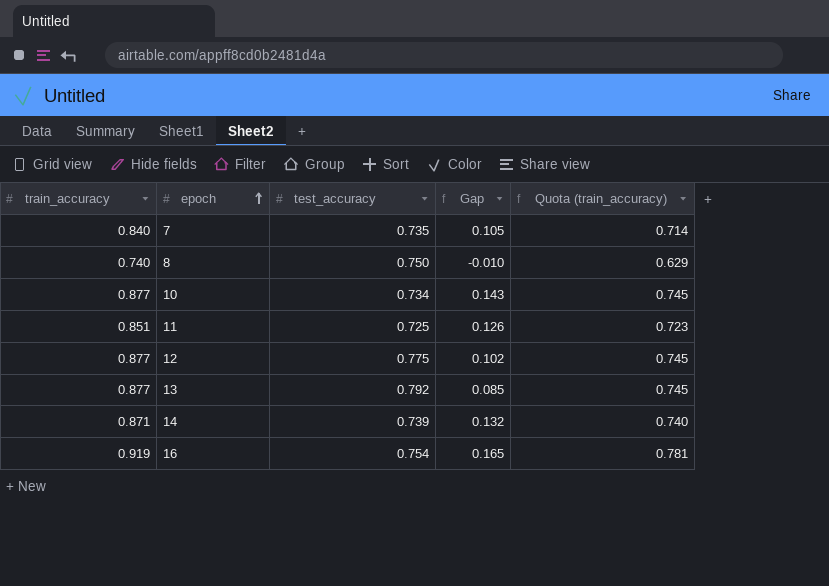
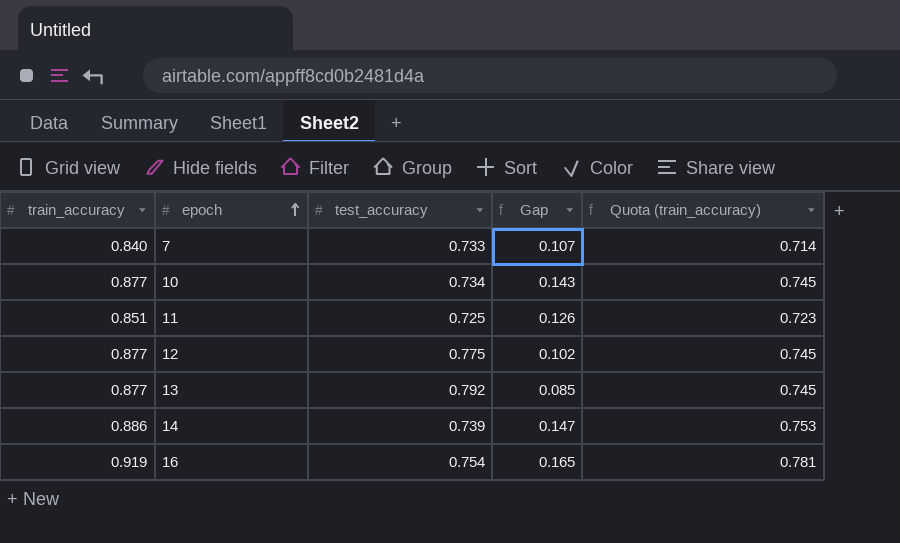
row 8: 0.740 | 0.750 | -0.010 | 0.629 -> none
7 | test_accuracy: 0.735 -> 0.733
7 | Gap: 0.105 -> 0.107
14 | train_accuracy: 0.871 -> 0.886
14 | Gap: 0.132 -> 0.147
14 | Quota (train_accuracy): 0.740 -> 0.753

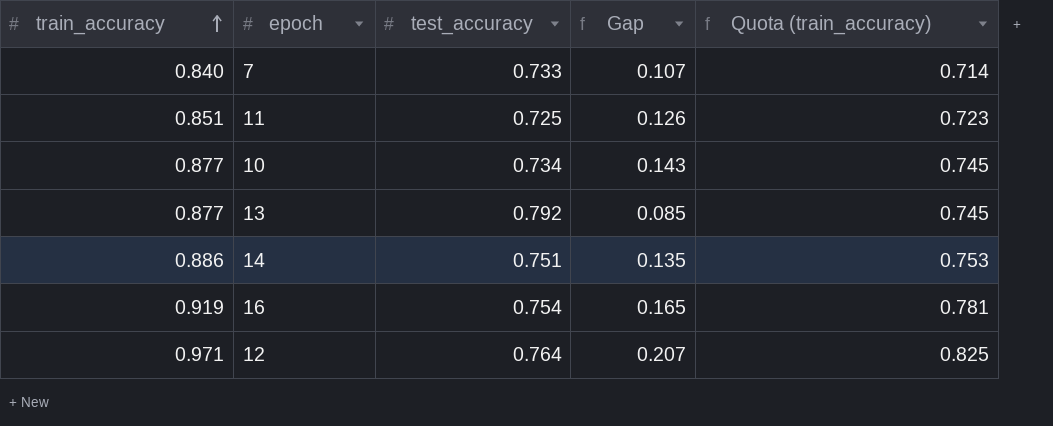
row order: epoch ascending -> train_accuracy ascending
14 | test_accuracy: 0.739 -> 0.751
14 | Gap: 0.147 -> 0.135
12 | train_accuracy: 0.877 -> 0.971
12 | test_accuracy: 0.775 -> 0.764
12 | Gap: 0.102 -> 0.207
12 | Quota (train_accuracy): 0.745 -> 0.825

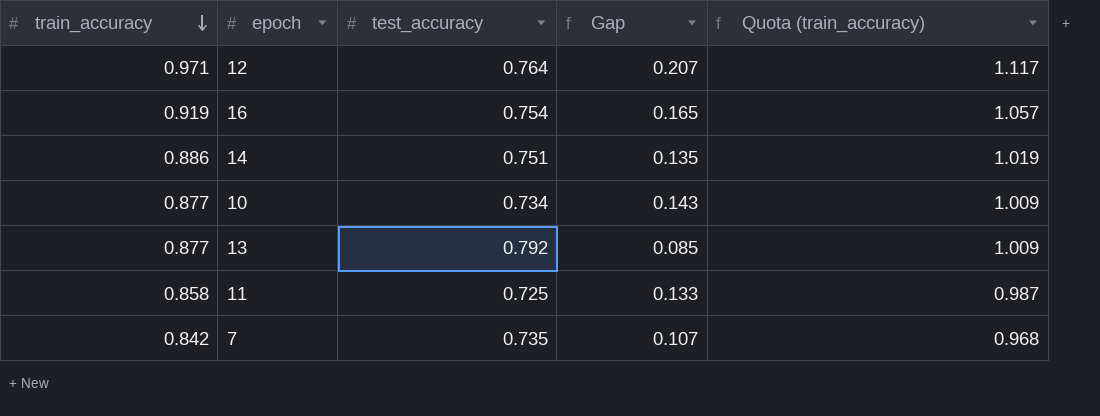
row order: train_accuracy ascending -> train_accuracy descending
column Quota (train_accuracy) | formula: [train_accuracy] * 0.85 -> [train_accuracy] * 1.15
11 | train_accuracy: 0.851 -> 0.858
11 | Gap: 0.126 -> 0.133
7 | train_accuracy: 0.840 -> 0.842
7 | test_accuracy: 0.733 -> 0.735

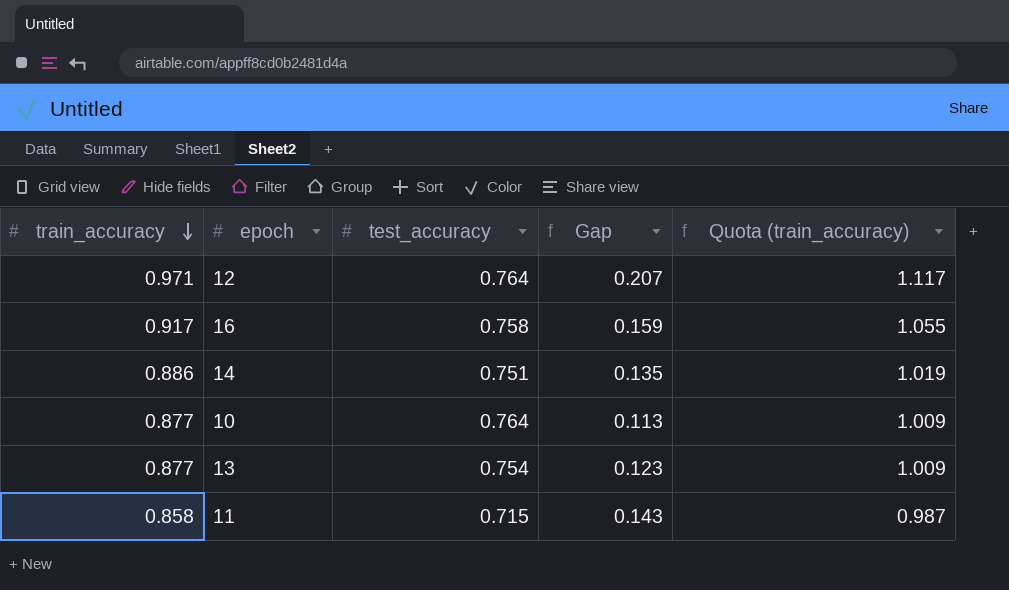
row 7: 0.842 | 0.735 | 0.107 | 0.968 -> none
16 | train_accuracy: 0.919 -> 0.917
16 | test_accuracy: 0.754 -> 0.758
16 | Gap: 0.165 -> 0.159
16 | Quota (train_accuracy): 1.057 -> 1.055
10 | test_accuracy: 0.734 -> 0.764
10 | Gap: 0.143 -> 0.113
13 | test_accuracy: 0.792 -> 0.754
13 | Gap: 0.085 -> 0.123
11 | test_accuracy: 0.725 -> 0.715
11 | Gap: 0.133 -> 0.143

